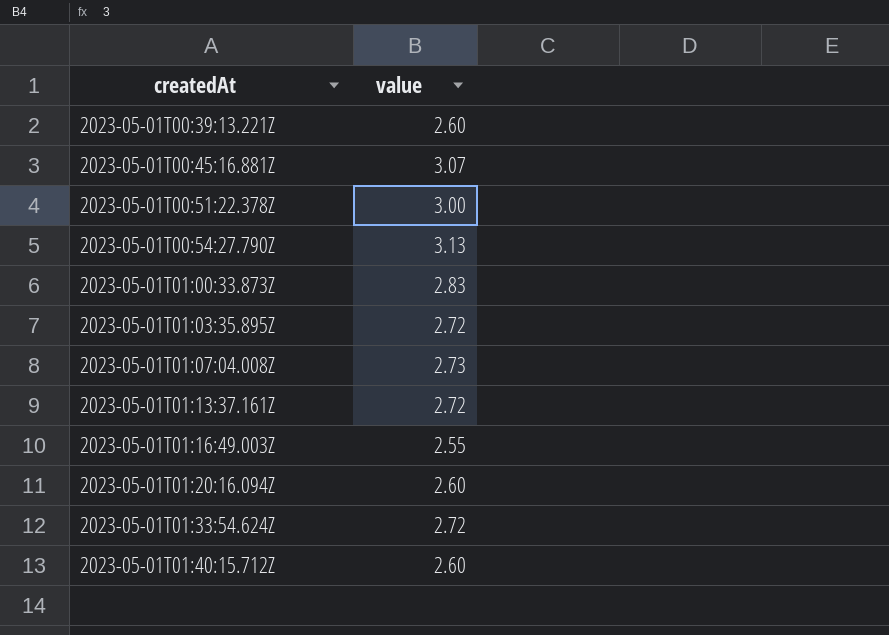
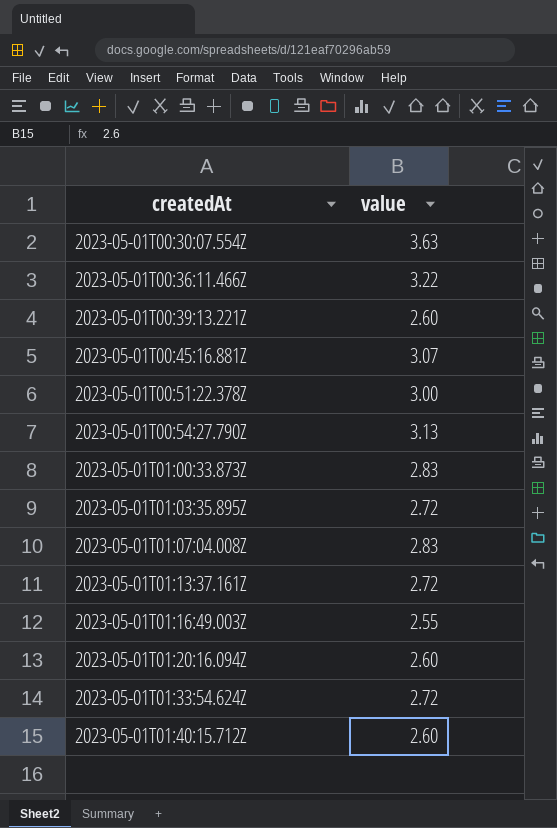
row 2023-05-01T00:30:07.554Z: none -> 3.63
row 2023-05-01T00:36:11.466Z: none -> 3.22
2023-05-01T01:07:04.008Z | value: 2.73 -> 2.83

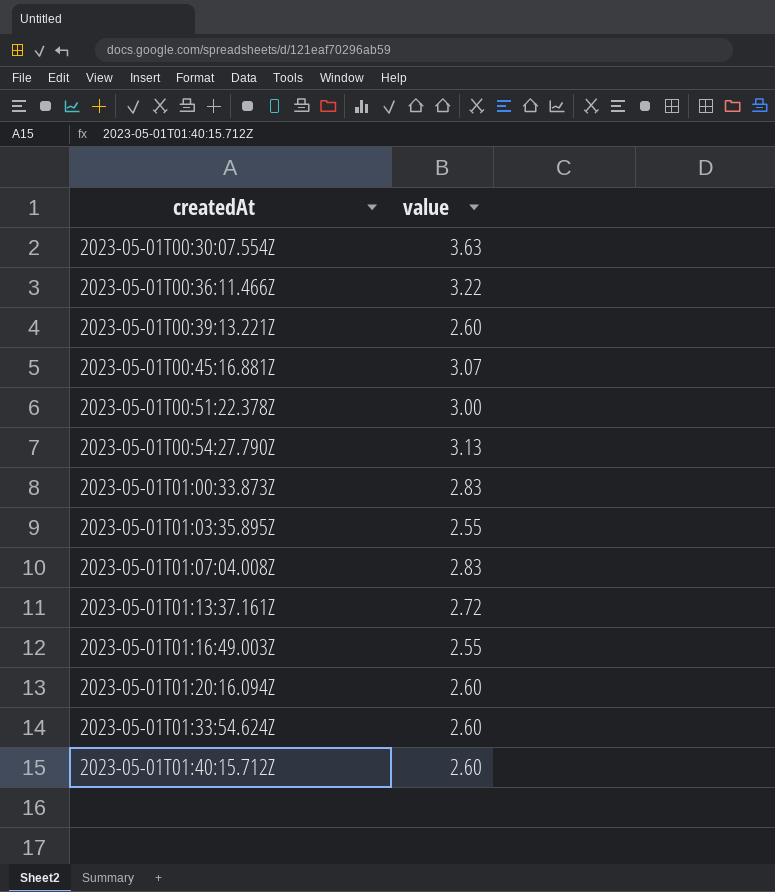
2023-05-01T01:03:35.895Z | value: 2.72 -> 2.55
2023-05-01T01:33:54.624Z | value: 2.72 -> 2.60

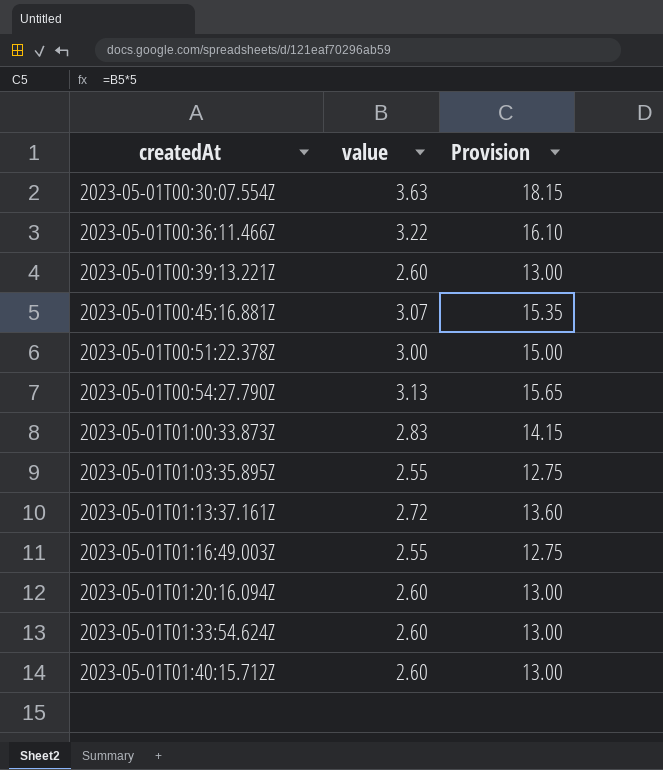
column Provision | formula: none -> [value] * 5
row 2023-05-01T01:07:04.008Z: 2.83 -> none

